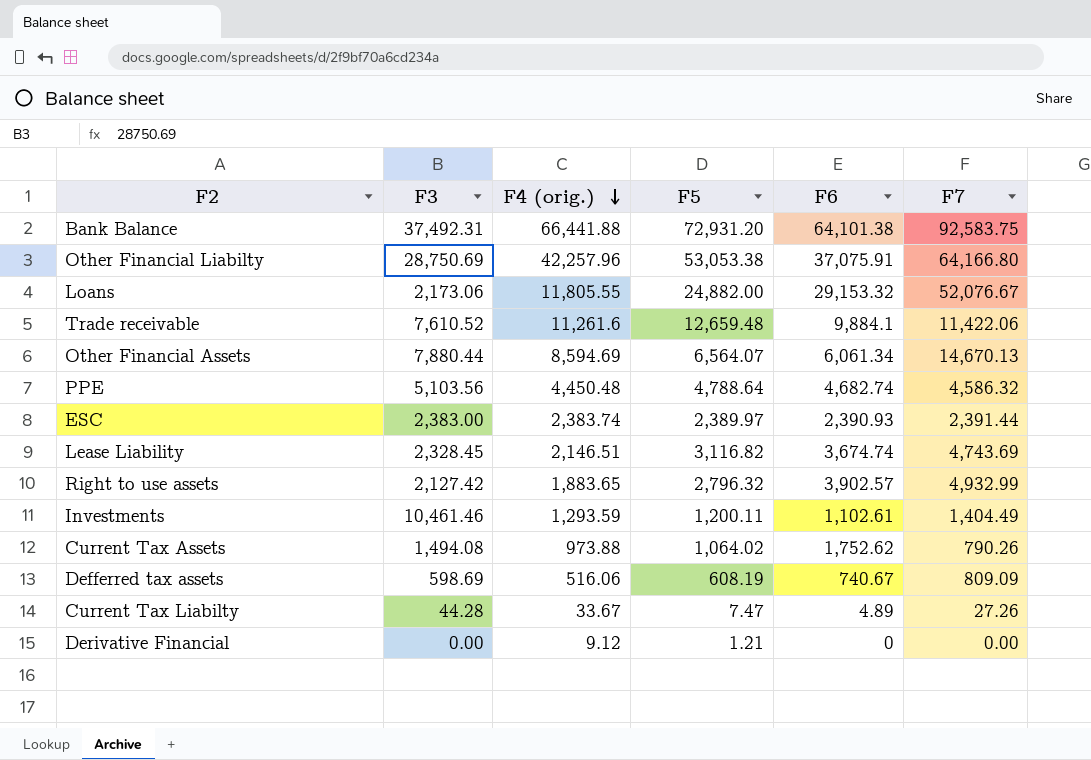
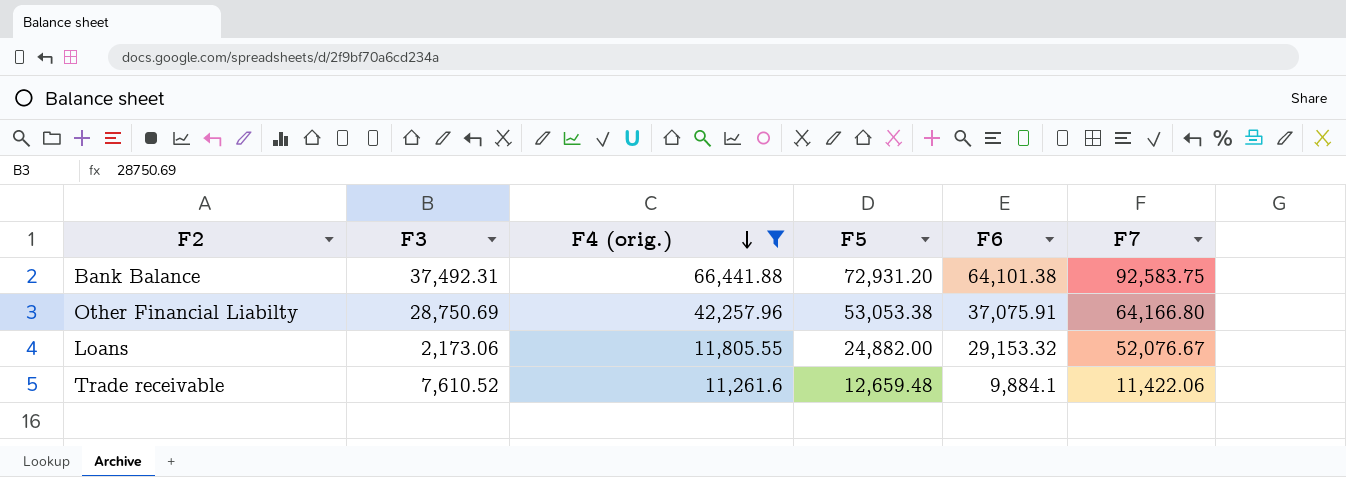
filter: none -> F4 (orig.) >= 11,261.6

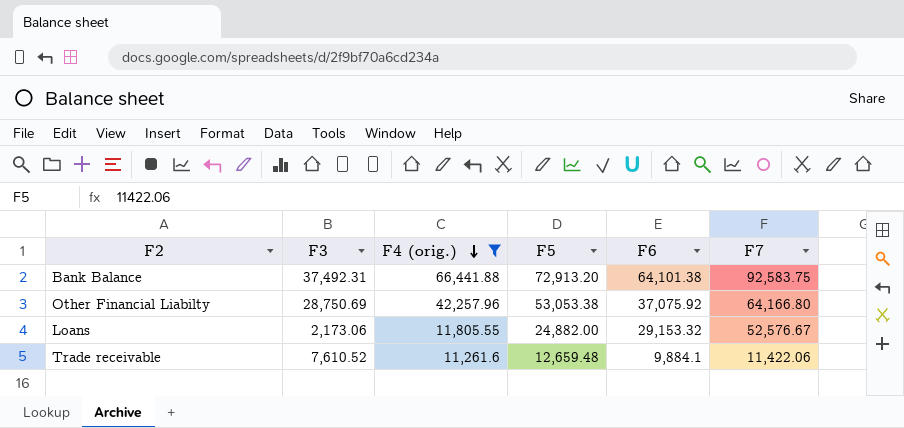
Bank Balance | F5: 72,931.20 -> 72,913.20
Other Financial Liabilty | F6: 37,075.91 -> 37,075.92
Loans | F7: 52,076.67 -> 52,576.67

